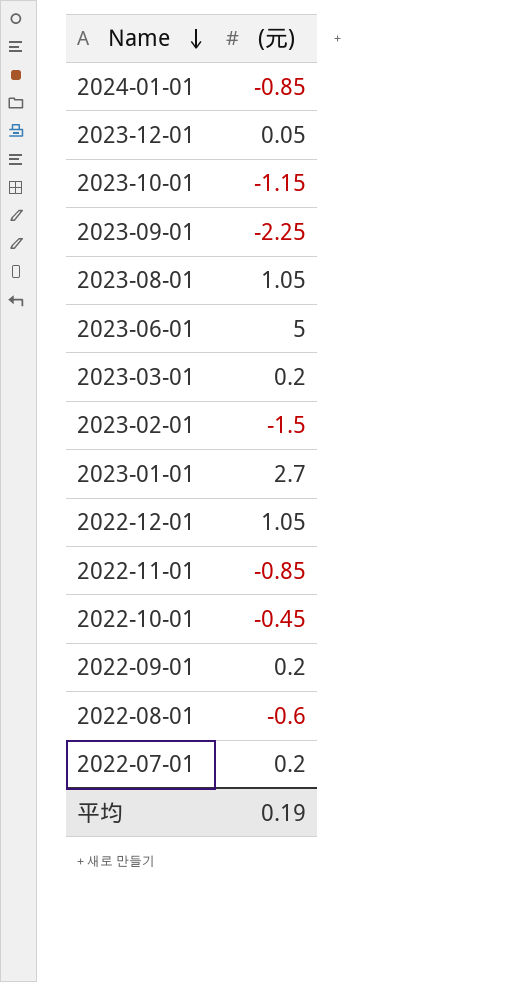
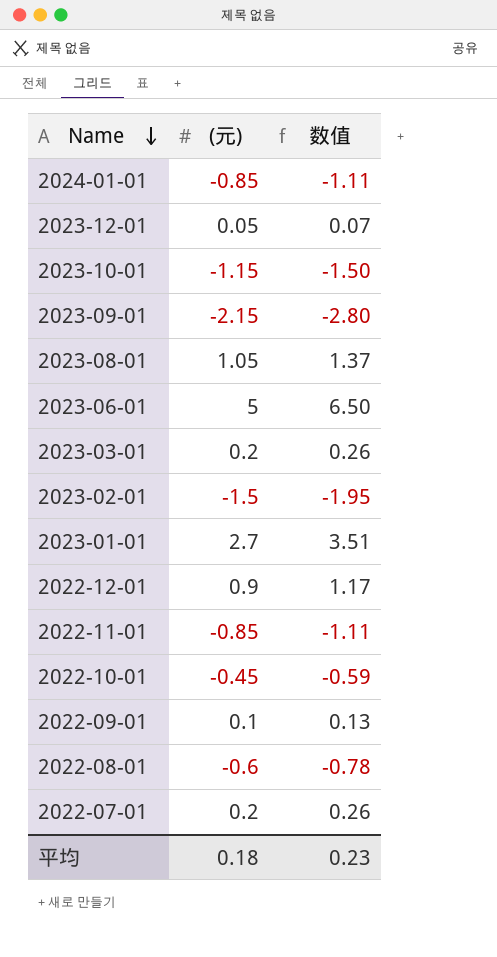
column 数值 | formula: none -> [(元)] * 1.3
2023-09-01 | (元): -2.25 -> -2.15
2022-12-01 | (元): 1.05 -> 0.9
2022-09-01 | (元): 0.2 -> 0.1
平均 | (元): 0.19 -> 0.18

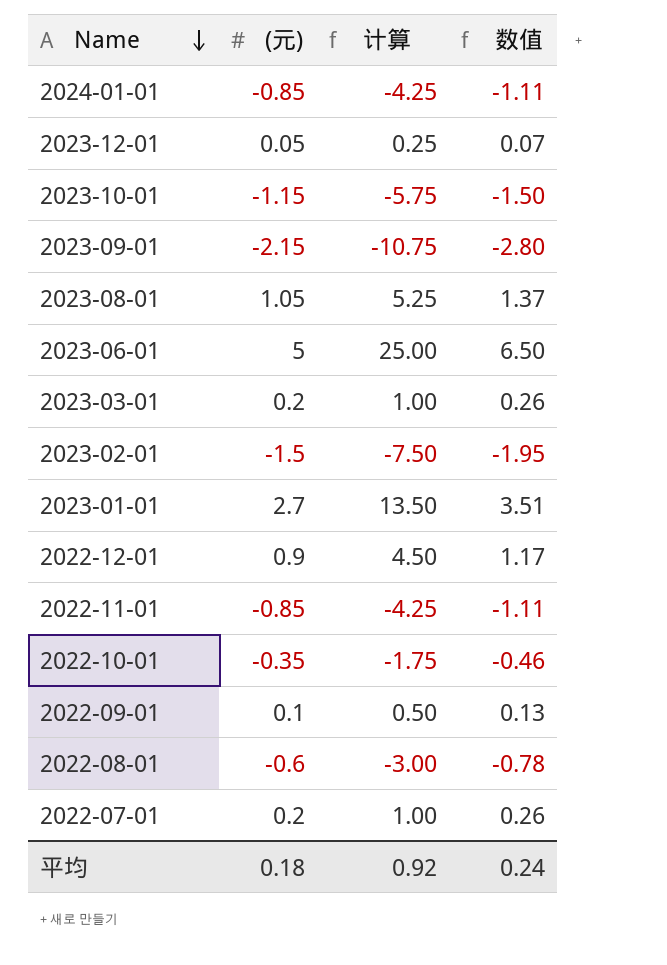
column 计算 | formula: none -> [(元)] * 5
2022-10-01 | (元): -0.45 -> -0.35
2022-10-01 | 数值: -0.59 -> -0.46
平均 | 数值: 0.23 -> 0.24

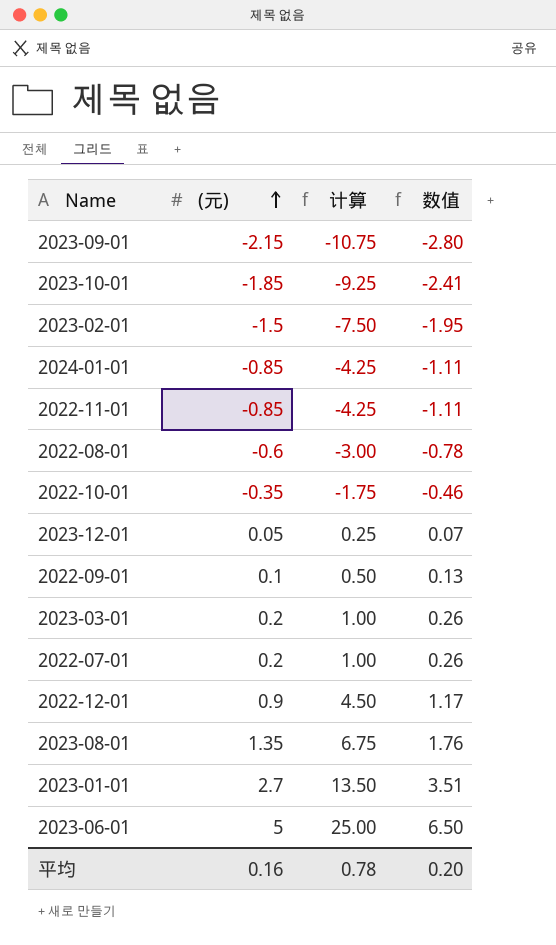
row order: Name descending -> (元) ascending
2023-10-01 | (元): -1.15 -> -1.85
2023-10-01 | 计算: -5.75 -> -9.25
2023-10-01 | 数值: -1.50 -> -2.41
2023-08-01 | (元): 1.05 -> 1.35
2023-08-01 | 计算: 5.25 -> 6.75
2023-08-01 | 数值: 1.37 -> 1.76
平均 | (元): 0.18 -> 0.16
平均 | 计算: 0.92 -> 0.78
平均 | 数值: 0.24 -> 0.20

